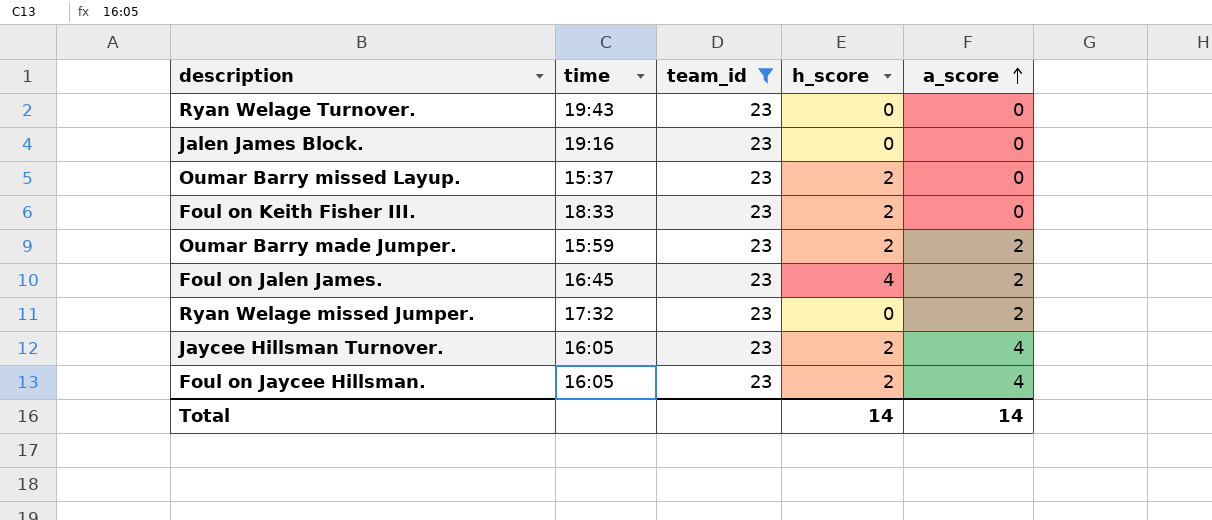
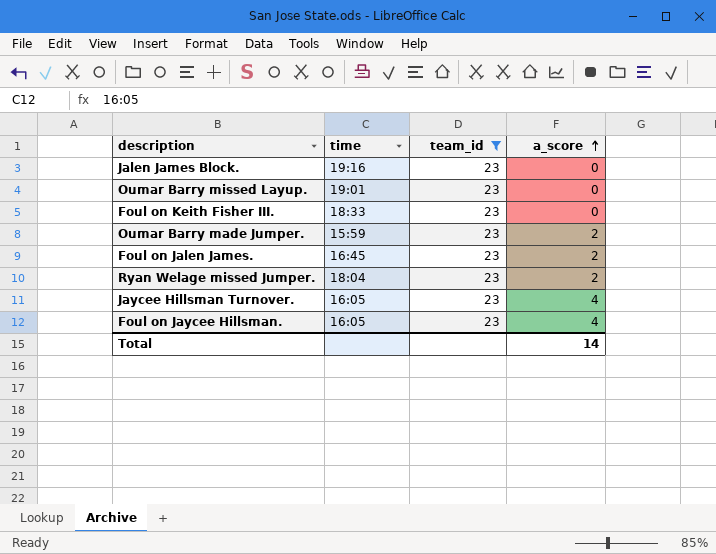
column h_score | position: 4 -> none
row Ryan Welage Turnover.: 19:43 | 23 | 0 | 0 -> none
Oumar Barry missed Layup. | time: 15:37 -> 19:01
Ryan Welage missed Jumper. | time: 17:32 -> 18:04

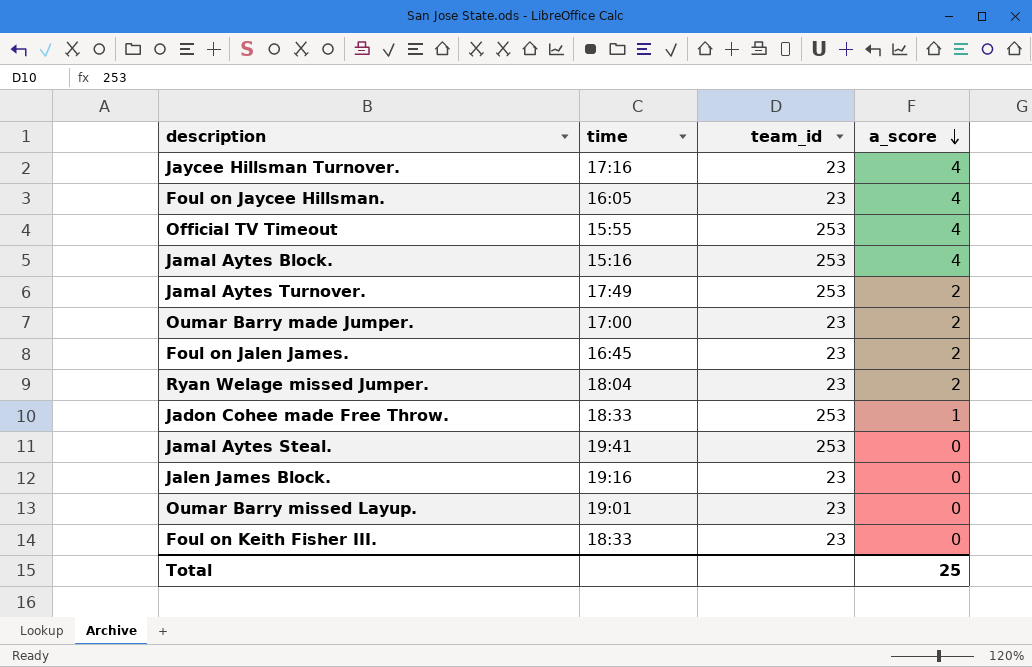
filter: team_id = 23 -> none
row order: a_score ascending -> a_score descending
Jaycee Hillsman Turnover. | time: 16:05 -> 17:16
Oumar Barry made Jumper. | time: 15:59 -> 17:00
Total | a_score: 14 -> 25

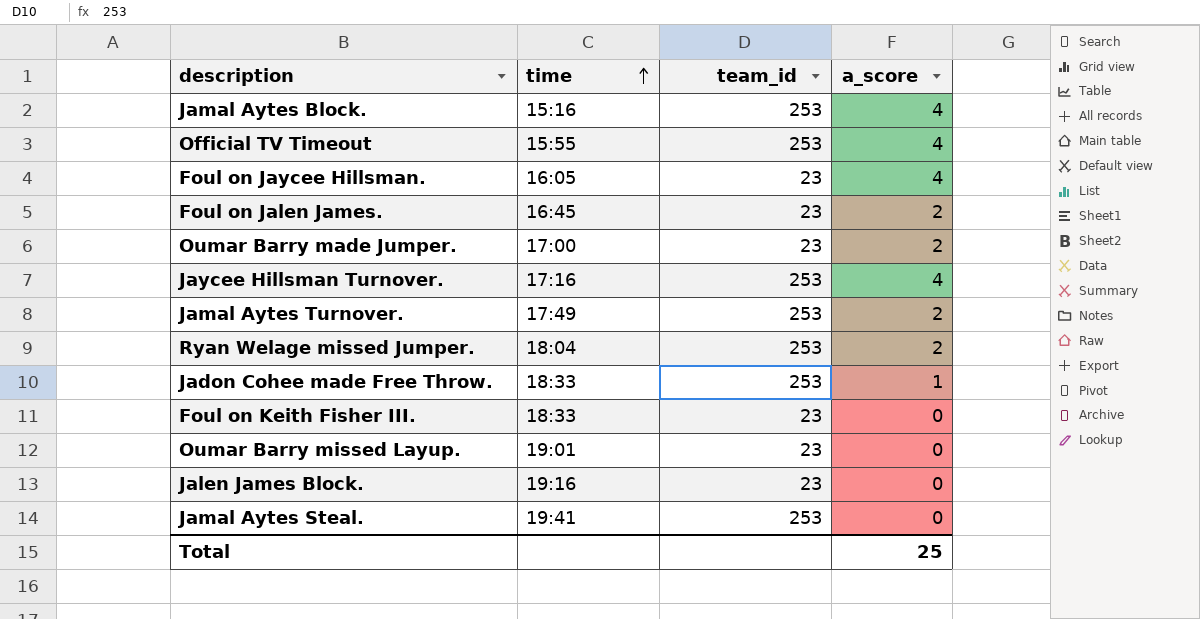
row order: a_score descending -> time ascending
Jaycee Hillsman Turnover. | team_id: 23 -> 253
Ryan Welage missed Jumper. | team_id: 23 -> 253

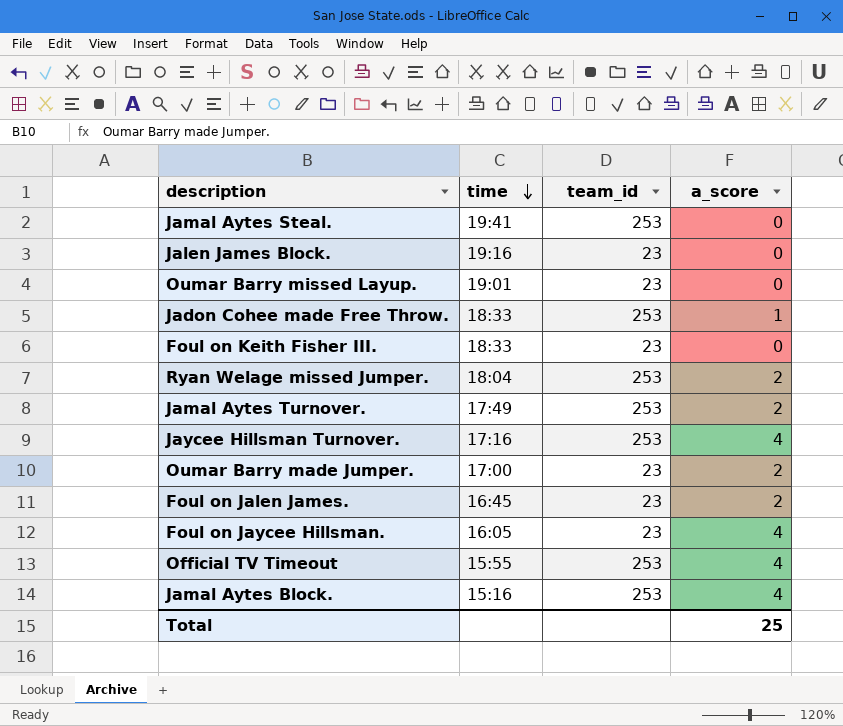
row order: time ascending -> time descending

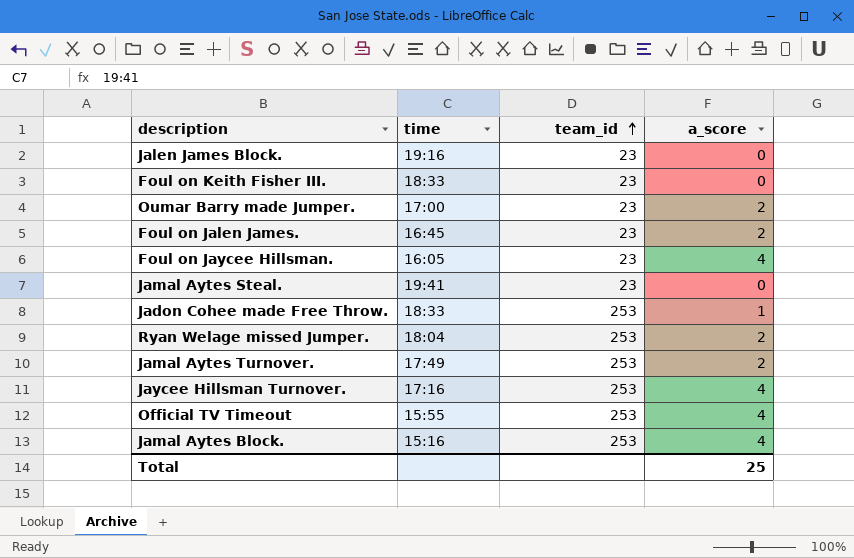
row order: time descending -> team_id ascending
row Oumar Barry missed Layup.: 19:01 | 23 | 0 -> none
Jamal Aytes Steal. | team_id: 253 -> 23

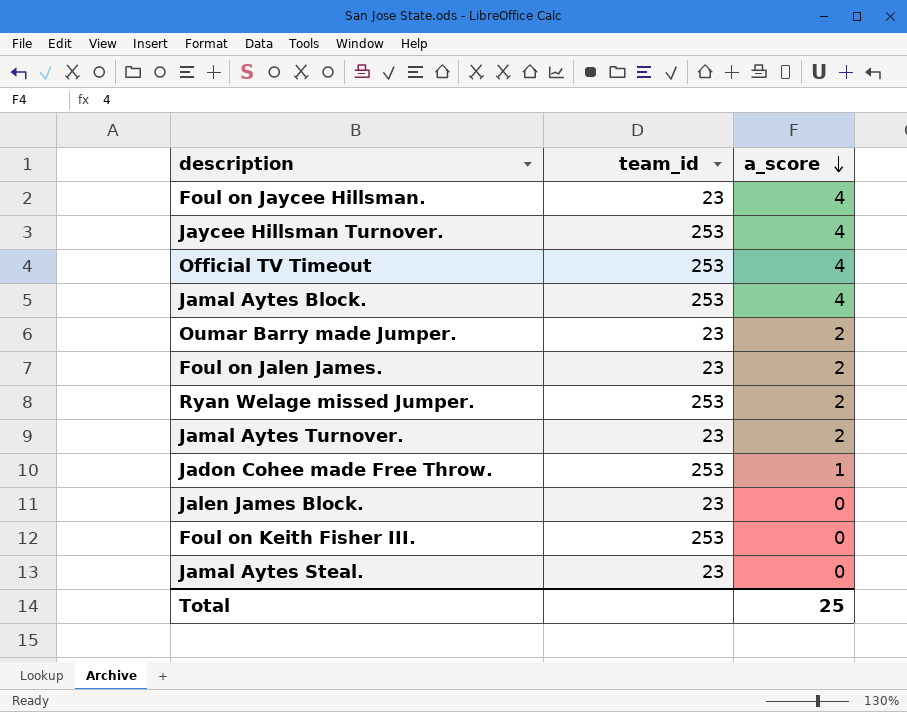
row order: team_id ascending -> a_score descending
column time | position: 2 -> none
Jamal Aytes Turnover. | team_id: 253 -> 23
Foul on Keith Fisher III. | team_id: 23 -> 253

